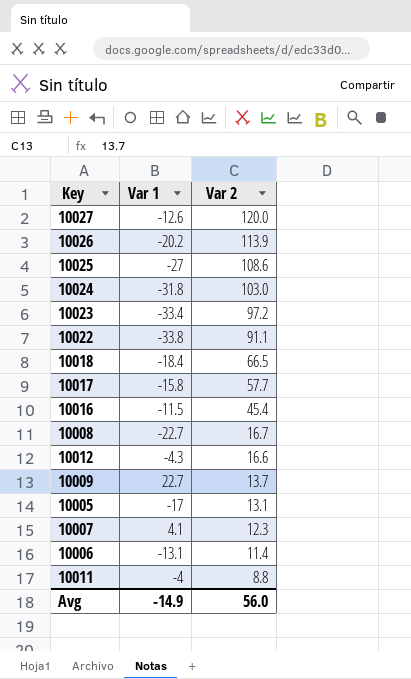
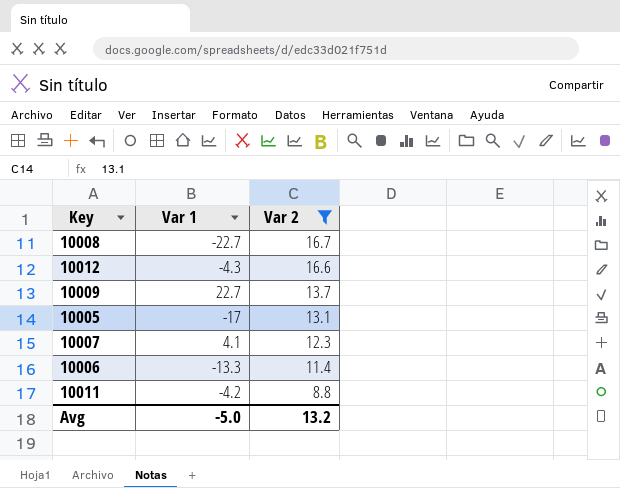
filter: none -> Var 2 <= 16.7
10006 | Var 1: -13.1 -> -13.3
10011 | Var 1: -4 -> -4.2
Avg | Var 1: -14.9 -> -5.0
Avg | Var 2: 56.0 -> 13.2

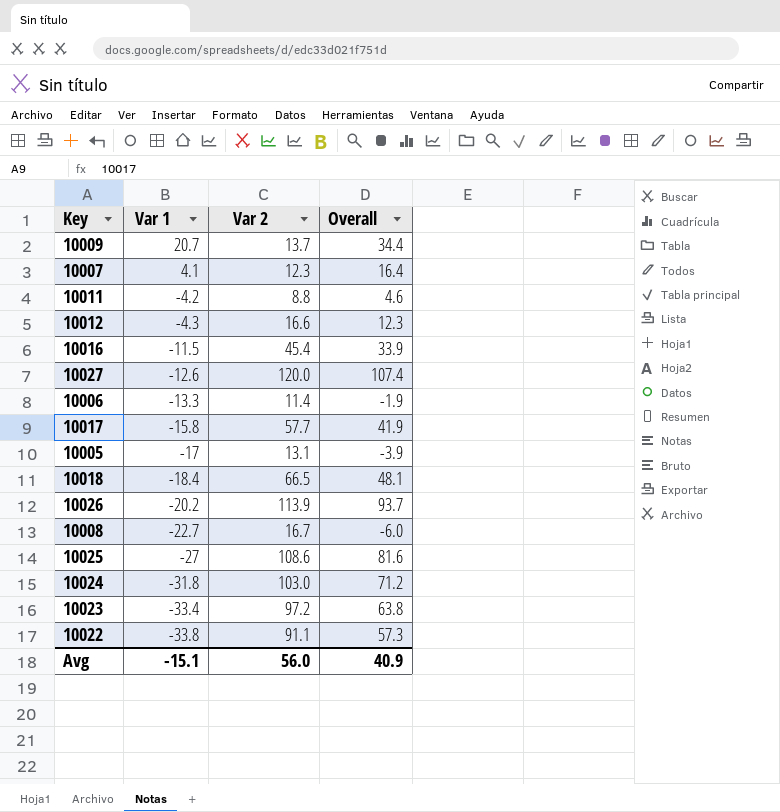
filter: Var 2 <= 16.7 -> none
row order: Var 2 descending -> Var 1 descending
column Overall | formula: none -> [Var 1] + [Var 2]
10009 | Var 1: 22.7 -> 20.7
Avg | Var 1: -5.0 -> -15.1
Avg | Var 2: 13.2 -> 56.0

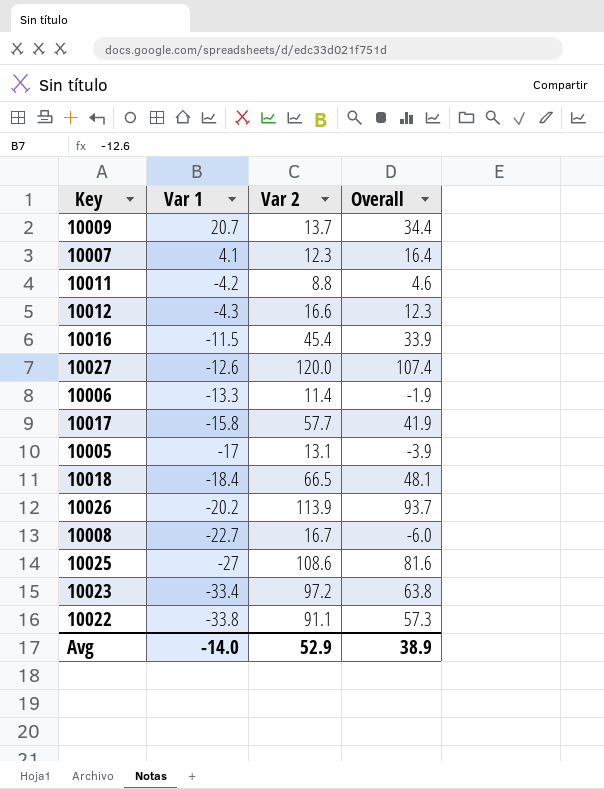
row 10024: -31.8 | 103.0 | 71.2 -> none
Avg | Var 1: -15.1 -> -14.0
Avg | Var 2: 56.0 -> 52.9
Avg | Overall: 40.9 -> 38.9

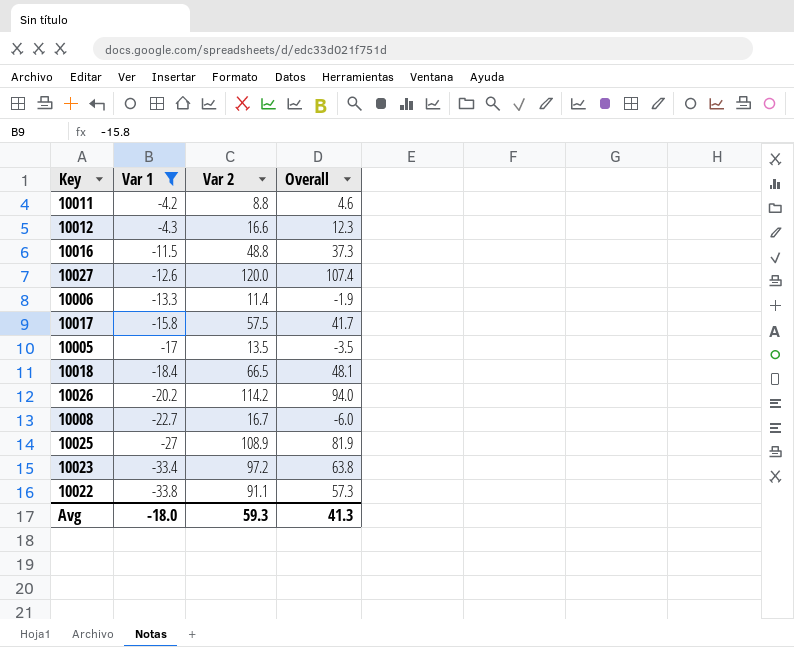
filter: none -> Var 1 <= -4.2
10016 | Var 2: 45.4 -> 48.8
10016 | Overall: 33.9 -> 37.3
10017 | Var 2: 57.7 -> 57.5
10017 | Overall: 41.9 -> 41.7
10005 | Var 2: 13.1 -> 13.5
10005 | Overall: -3.9 -> -3.5
10026 | Var 2: 113.9 -> 114.2
10026 | Overall: 93.7 -> 94.0
10025 | Var 2: 108.6 -> 108.9
10025 | Overall: 81.6 -> 81.9
Avg | Var 1: -14.0 -> -18.0
Avg | Var 2: 52.9 -> 59.3
Avg | Overall: 38.9 -> 41.3

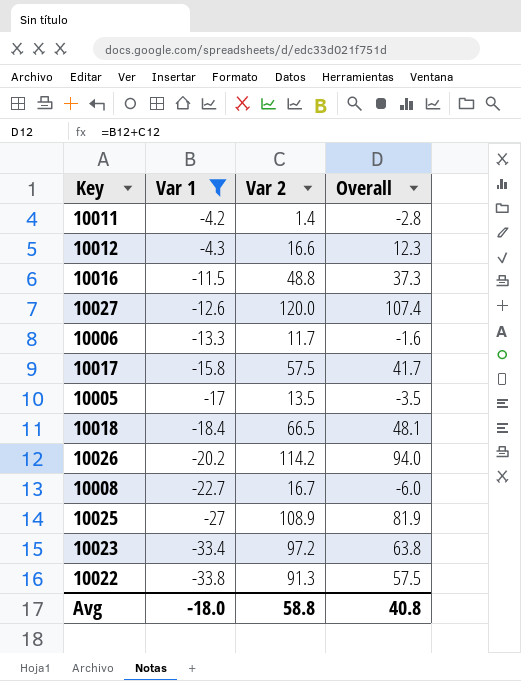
10011 | Var 2: 8.8 -> 1.4
10011 | Overall: 4.6 -> -2.8
10006 | Var 2: 11.4 -> 11.7
10006 | Overall: -1.9 -> -1.6
10022 | Var 2: 91.1 -> 91.3
10022 | Overall: 57.3 -> 57.5
Avg | Var 2: 59.3 -> 58.8
Avg | Overall: 41.3 -> 40.8

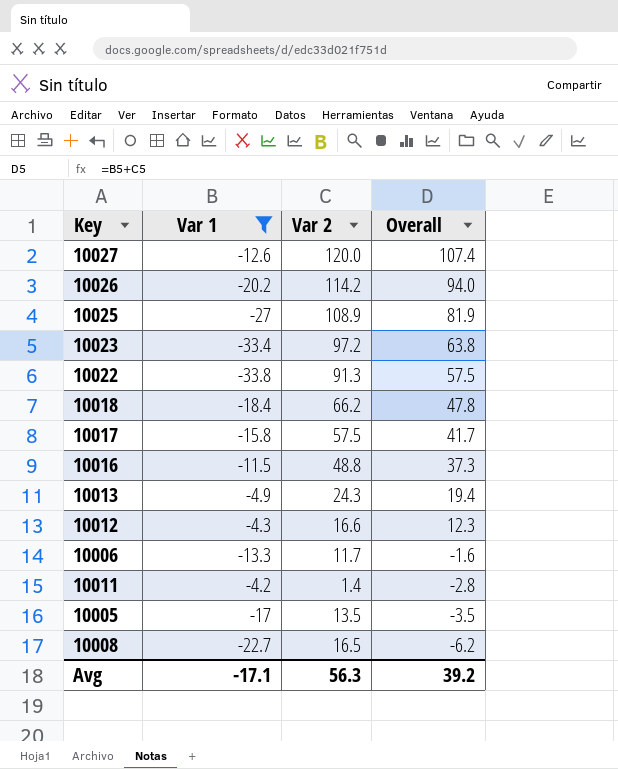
row order: Var 1 descending -> Overall descending
10018 | Var 2: 66.5 -> 66.2
10018 | Overall: 48.1 -> 47.8
row 10013: none -> -4.9 | 24.3 | 19.4
10008 | Var 2: 16.7 -> 16.5
10008 | Overall: -6.0 -> -6.2
Avg | Var 1: -18.0 -> -17.1
Avg | Var 2: 58.8 -> 56.3
Avg | Overall: 40.8 -> 39.2

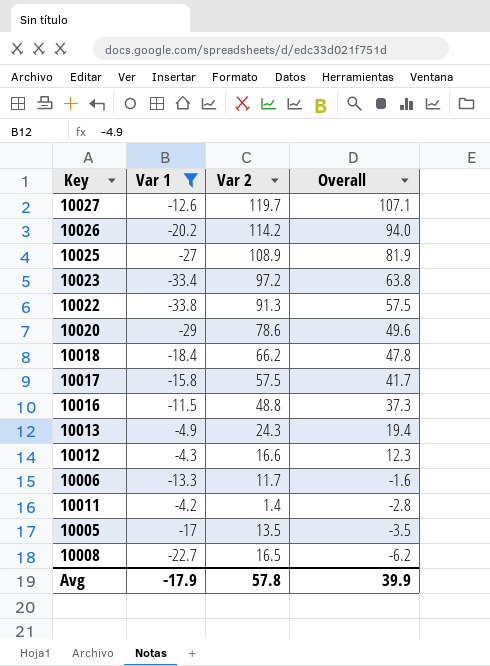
10027 | Var 2: 120.0 -> 119.7
10027 | Overall: 107.4 -> 107.1
row 10020: none -> -29 | 78.6 | 49.6
Avg | Var 1: -17.1 -> -17.9
Avg | Var 2: 56.3 -> 57.8
Avg | Overall: 39.2 -> 39.9

